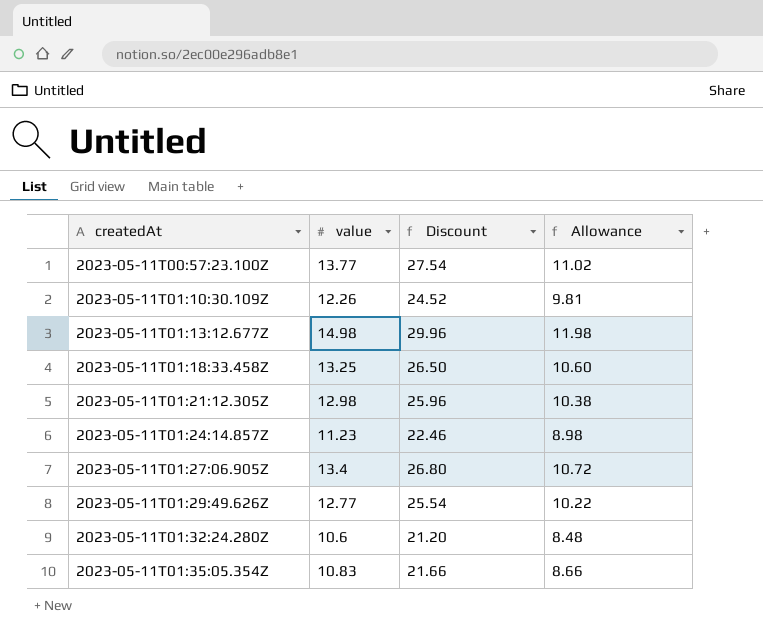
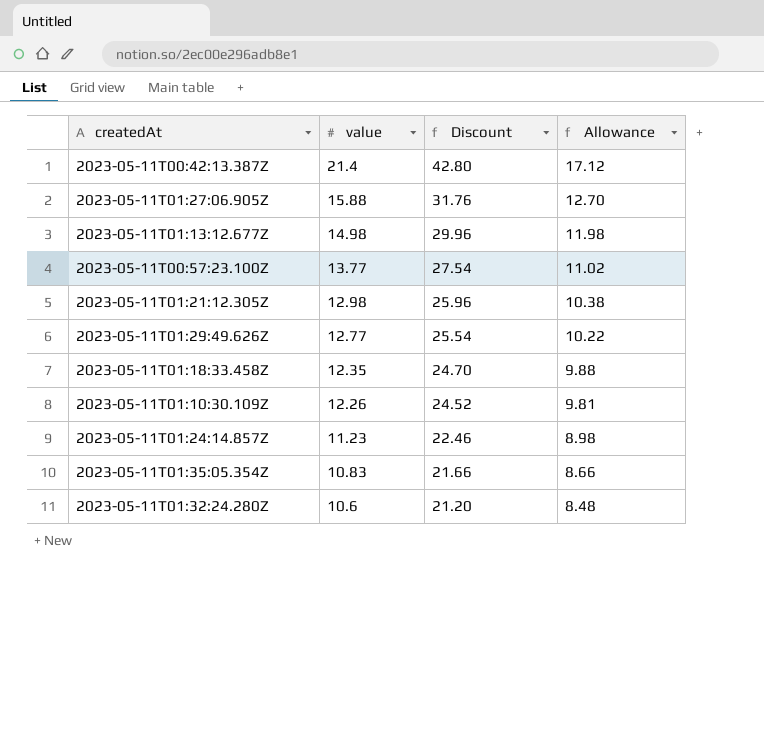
row order: createdAt ascending -> value descending
row 2023-05-11T00:42:13.387Z: none -> 21.4 | 42.80 | 17.12
2023-05-11T01:27:06.905Z | value: 13.4 -> 15.88
2023-05-11T01:27:06.905Z | Discount: 26.80 -> 31.76
2023-05-11T01:27:06.905Z | Allowance: 10.72 -> 12.70
2023-05-11T01:18:33.458Z | value: 13.25 -> 12.35
2023-05-11T01:18:33.458Z | Discount: 26.50 -> 24.70
2023-05-11T01:18:33.458Z | Allowance: 10.60 -> 9.88

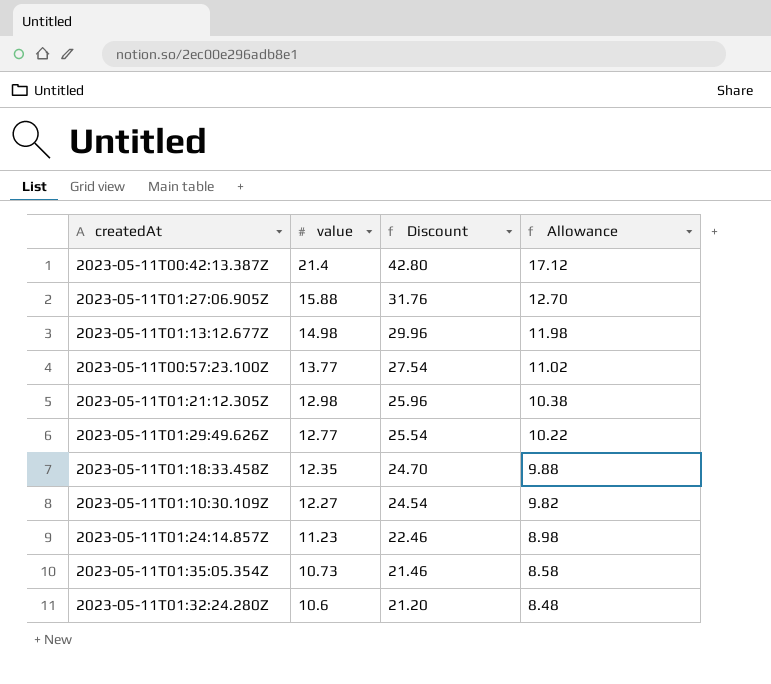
2023-05-11T01:10:30.109Z | value: 12.26 -> 12.27
2023-05-11T01:10:30.109Z | Discount: 24.52 -> 24.54
2023-05-11T01:10:30.109Z | Allowance: 9.81 -> 9.82
2023-05-11T01:35:05.354Z | value: 10.83 -> 10.73
2023-05-11T01:35:05.354Z | Discount: 21.66 -> 21.46
2023-05-11T01:35:05.354Z | Allowance: 8.66 -> 8.58

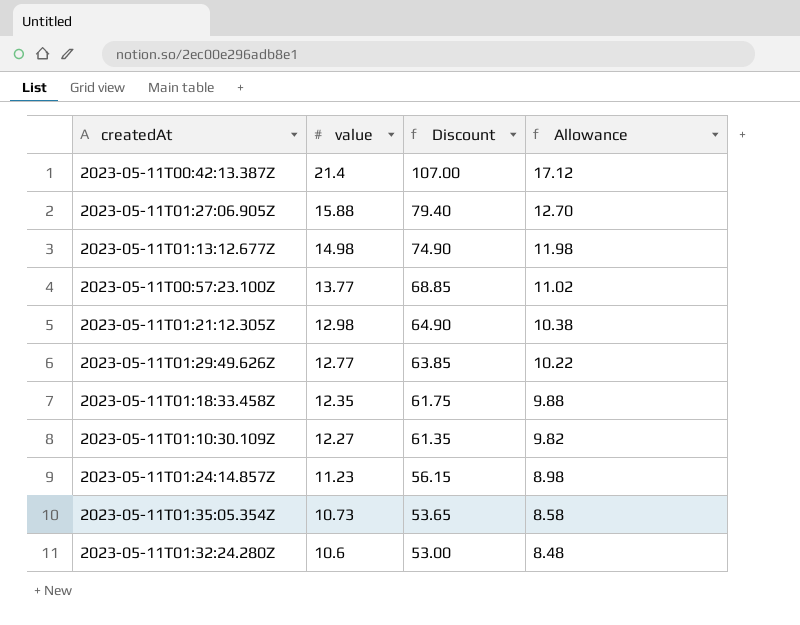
column Discount | formula: [value] * 2 -> [value] * 5

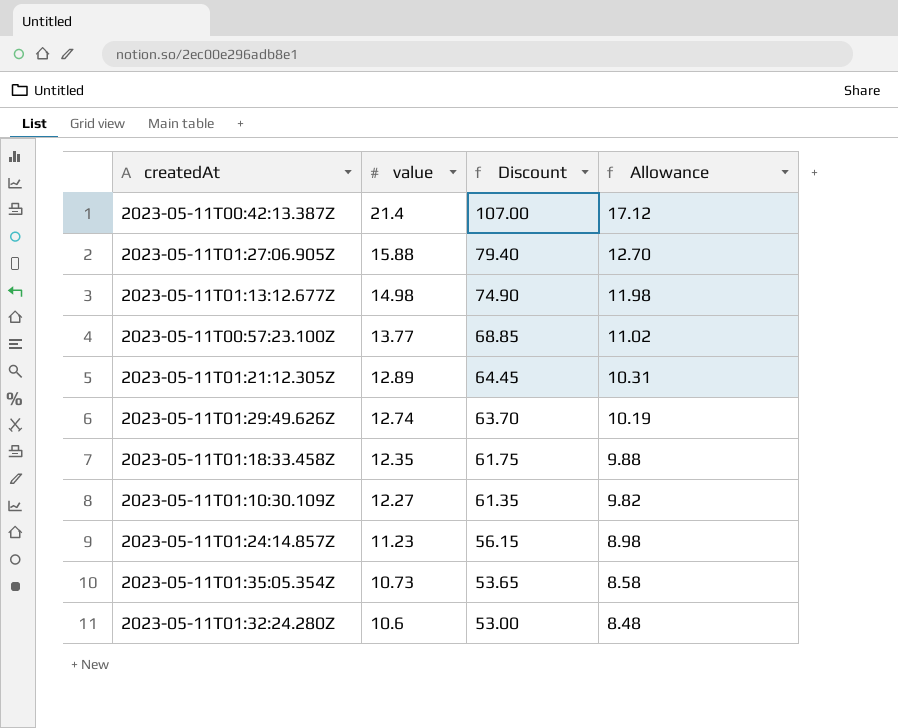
2023-05-11T01:21:12.305Z | value: 12.98 -> 12.89
2023-05-11T01:21:12.305Z | Discount: 64.90 -> 64.45
2023-05-11T01:21:12.305Z | Allowance: 10.38 -> 10.31
2023-05-11T01:29:49.626Z | value: 12.77 -> 12.74
2023-05-11T01:29:49.626Z | Discount: 63.85 -> 63.70
2023-05-11T01:29:49.626Z | Allowance: 10.22 -> 10.19

